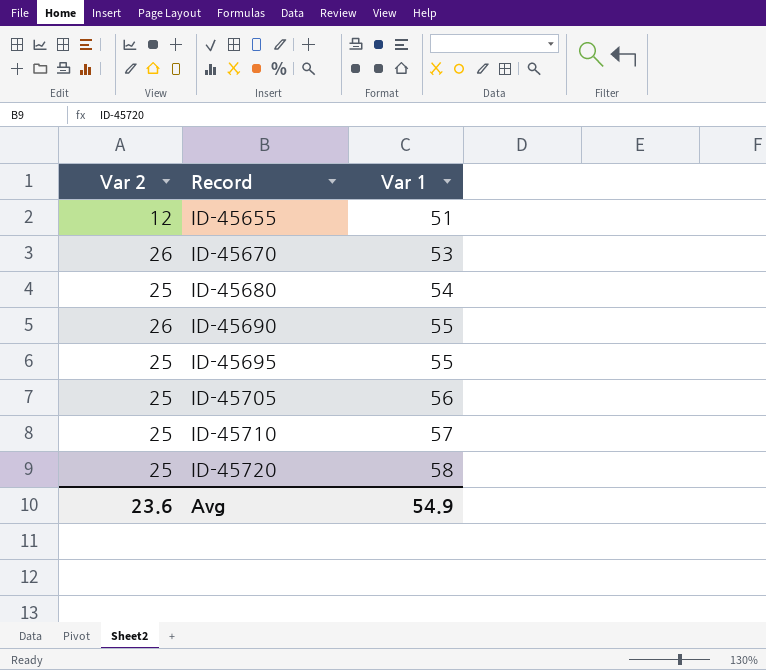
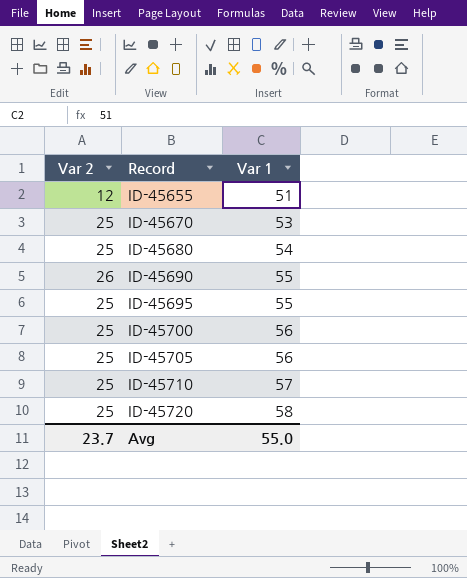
ID-45670 | Var 2: 26 -> 25
row ID-45700: none -> 25 | 56
Avg | Var 2: 23.6 -> 23.7
Avg | Var 1: 54.9 -> 55.0

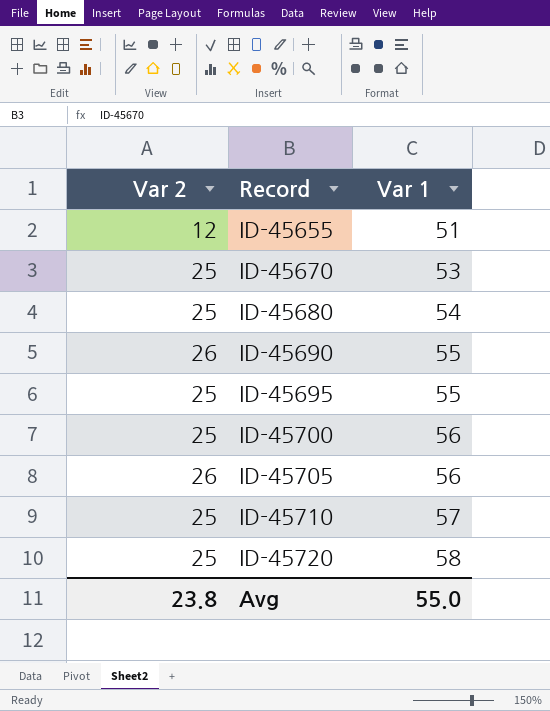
ID-45705 | Var 2: 25 -> 26
Avg | Var 2: 23.7 -> 23.8

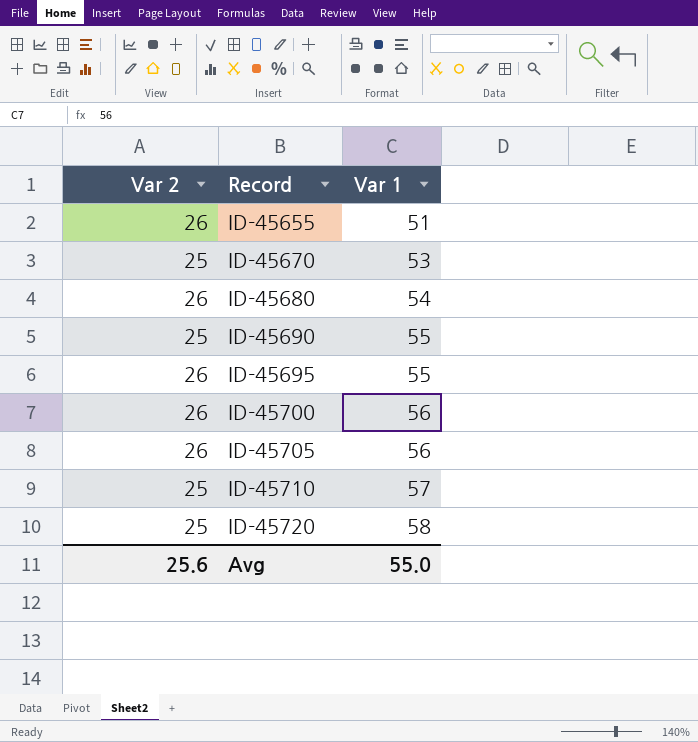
ID-45655 | Var 2: 12 -> 26
ID-45680 | Var 2: 25 -> 26
ID-45690 | Var 2: 26 -> 25
ID-45695 | Var 2: 25 -> 26
ID-45700 | Var 2: 25 -> 26
Avg | Var 2: 23.8 -> 25.6

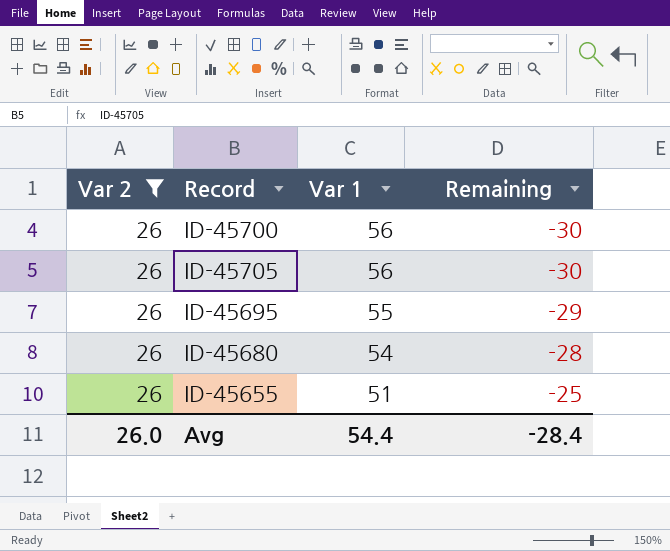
filter: none -> Var 2 = 26
row order: Record ascending -> Var 1 descending
column Remaining | formula: none -> [Var 2] - [Var 1]
Avg | Var 2: 25.6 -> 26.0
Avg | Var 1: 55.0 -> 54.4

